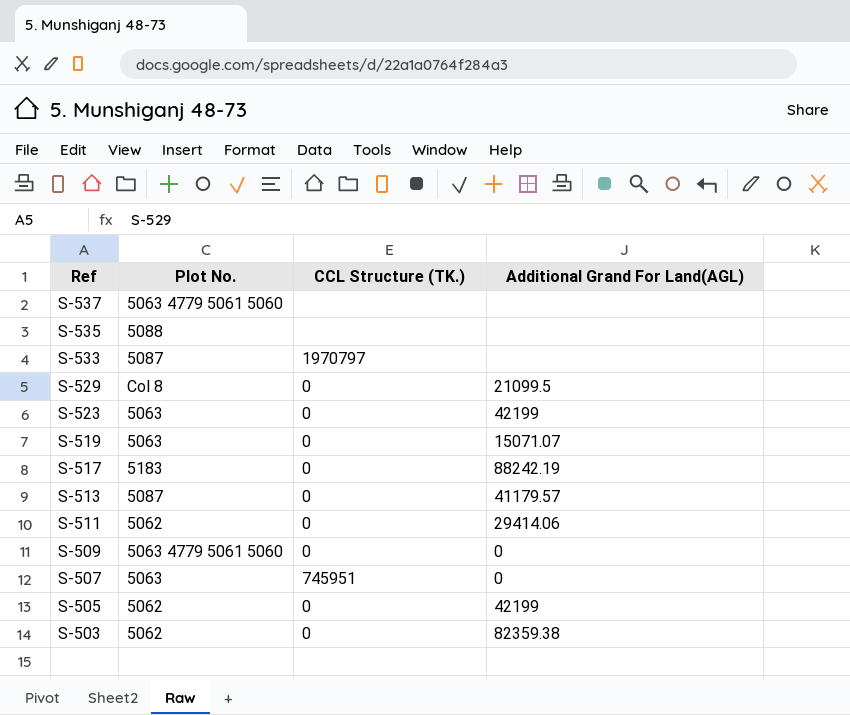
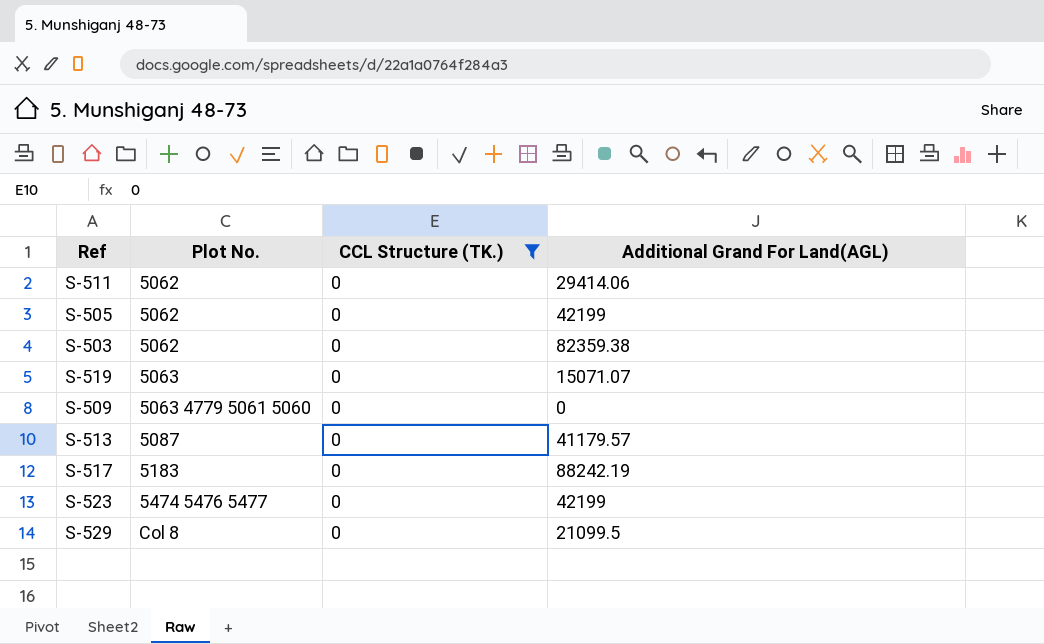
filter: none -> CCL Structure (TK.) = 0
row order: Ref descending -> Plot No. ascending
S-523 | Plot No.: 5063 -> 5474 5476 5477

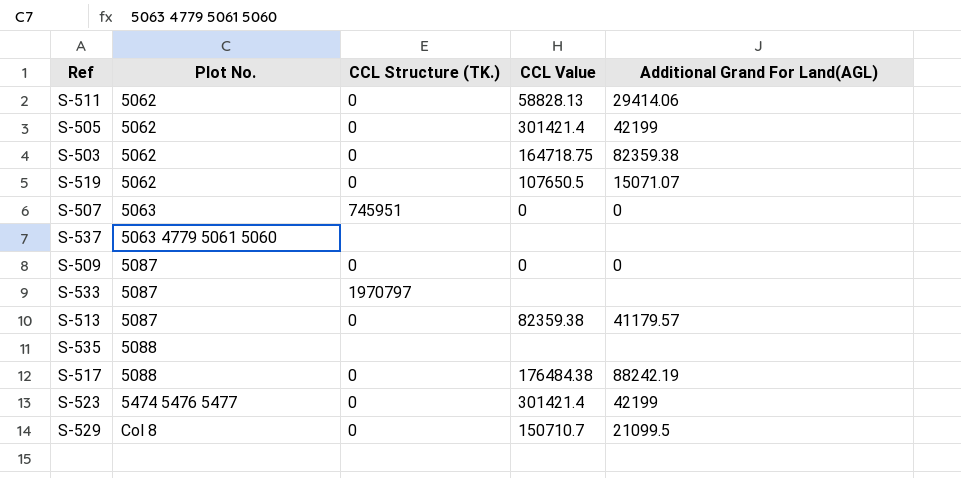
filter: CCL Structure (TK.) = 0 -> none
column CCL Value | position: none -> 4
S-519 | Plot No.: 5063 -> 5062
S-509 | Plot No.: 5063 4779 5061 5060 -> 5087
S-517 | Plot No.: 5183 -> 5088

